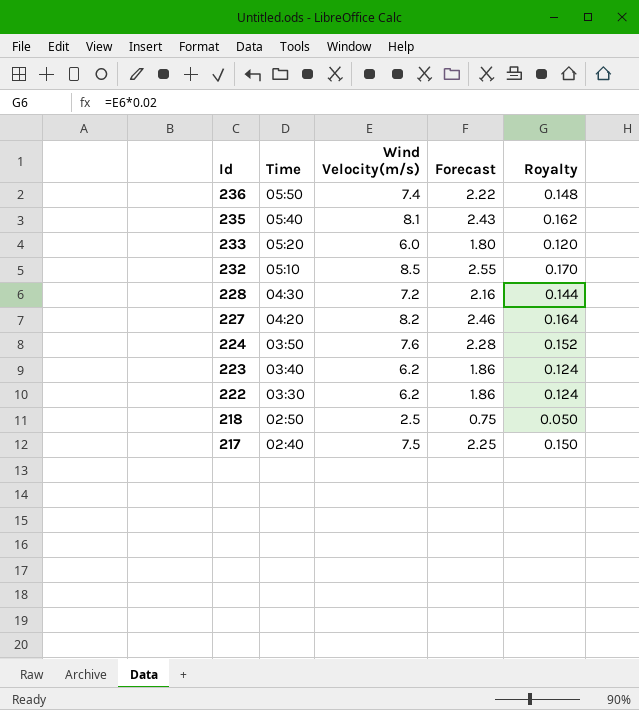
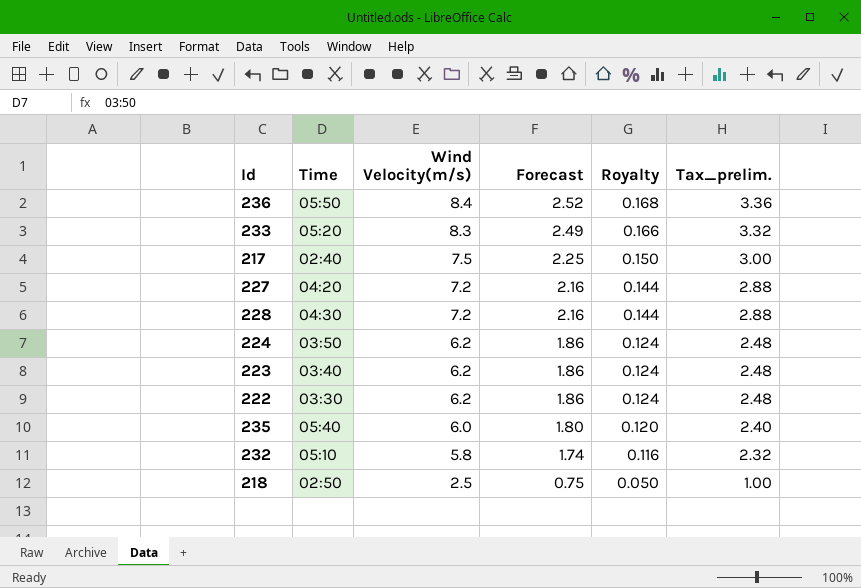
row order: Id descending -> Wind Velocity(m/s) descending
column Tax_prelim. | formula: none -> [Wind Velocity(m/s)] * 0.4
236 | Wind Velocity(m/s): 7.4 -> 8.4
236 | Forecast: 2.22 -> 2.52
236 | Royalty: 0.148 -> 0.168
233 | Wind Velocity(m/s): 6.0 -> 8.3
233 | Forecast: 1.80 -> 2.49
233 | Royalty: 0.120 -> 0.166
227 | Wind Velocity(m/s): 8.2 -> 7.2
227 | Forecast: 2.46 -> 2.16
227 | Royalty: 0.164 -> 0.144
224 | Wind Velocity(m/s): 7.6 -> 6.2
224 | Forecast: 2.28 -> 1.86
224 | Royalty: 0.152 -> 0.124
235 | Wind Velocity(m/s): 8.1 -> 6.0
235 | Forecast: 2.43 -> 1.80
235 | Royalty: 0.162 -> 0.120
232 | Wind Velocity(m/s): 8.5 -> 5.8
232 | Forecast: 2.55 -> 1.74
232 | Royalty: 0.170 -> 0.116

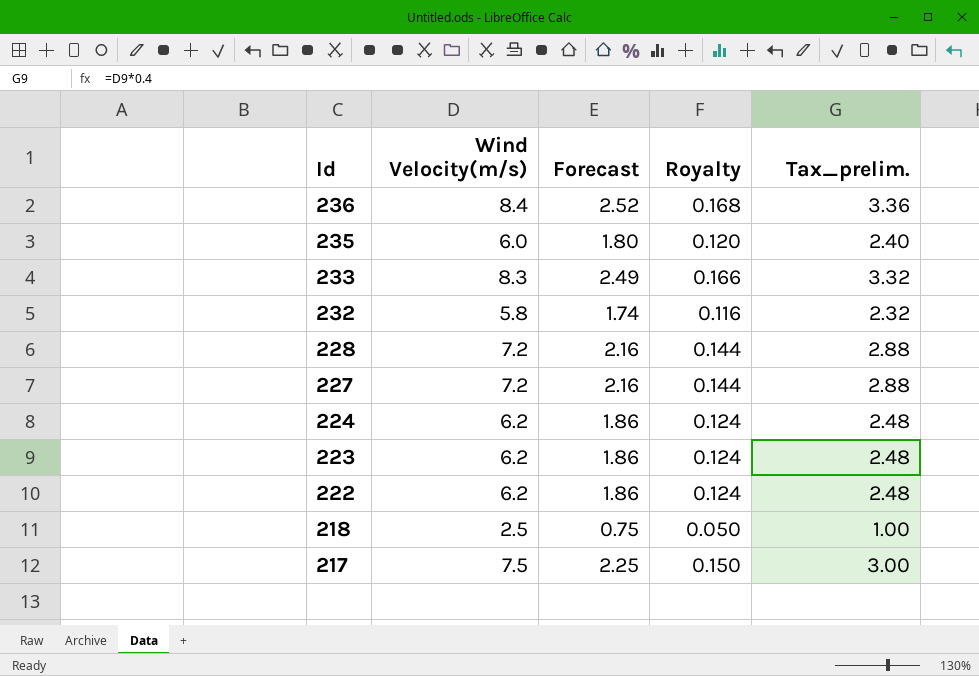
row order: Wind Velocity(m/s) descending -> Id descending
column Time | position: 2 -> none

